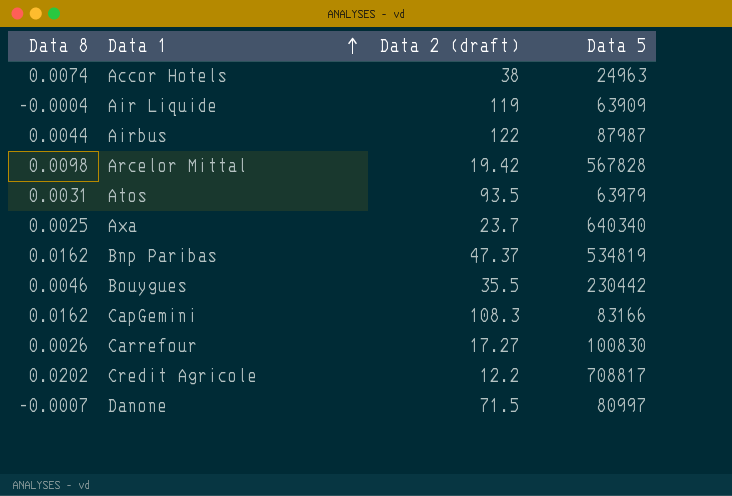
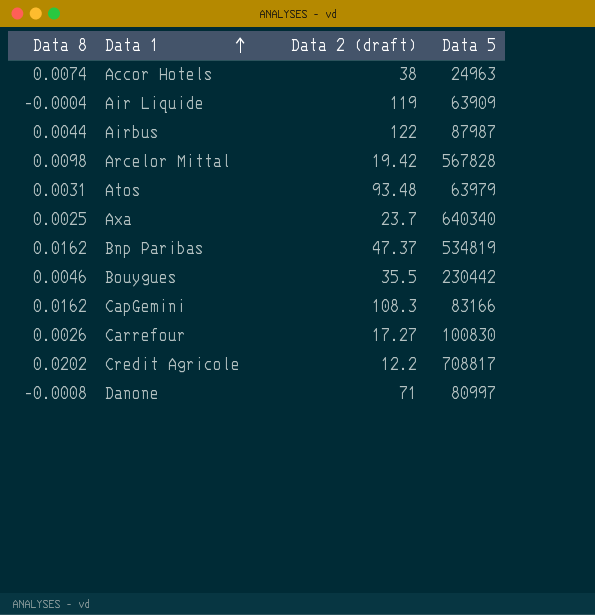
Atos | Data 2 (draft): 93.5 -> 93.48
Danone | Data 8: -0.0007 -> -0.0008
Danone | Data 2 (draft): 71.5 -> 71

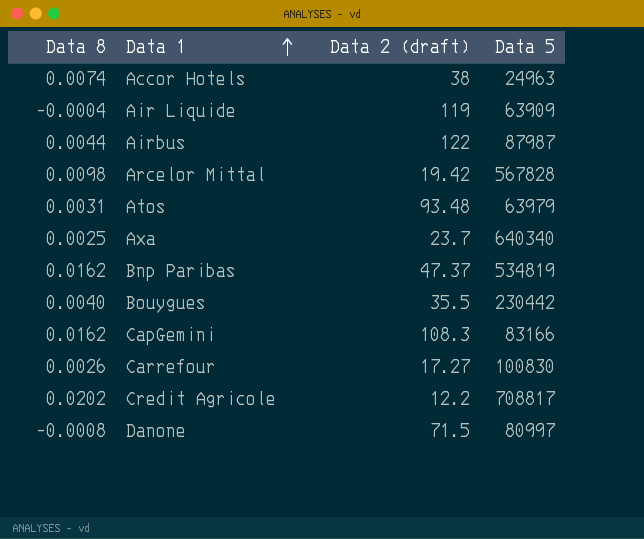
Bouygues | Data 8: 0.0046 -> 0.0040
Danone | Data 2 (draft): 71 -> 71.5

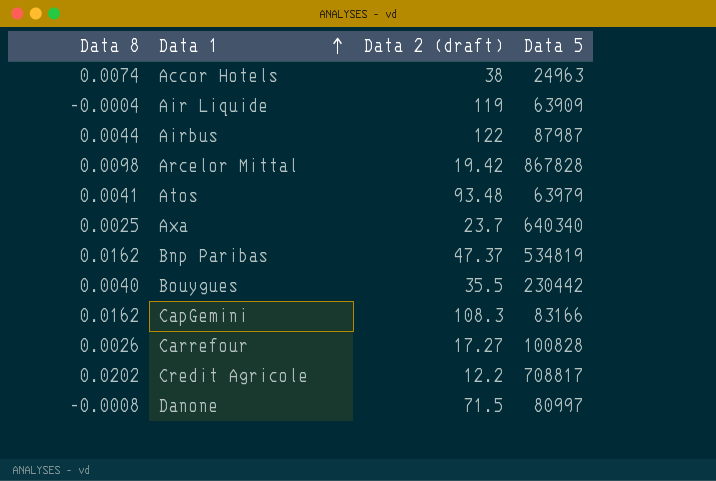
Arcelor Mittal | Data 5: 567828 -> 867828
Atos | Data 8: 0.0031 -> 0.0041
Carrefour | Data 5: 100830 -> 100828

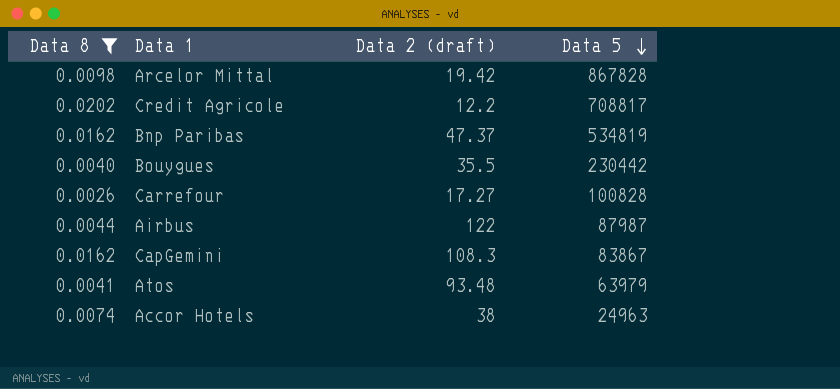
filter: none -> Data 8 >= 0.0026
row order: Data 1 ascending -> Data 5 descending
CapGemini | Data 5: 83166 -> 83867

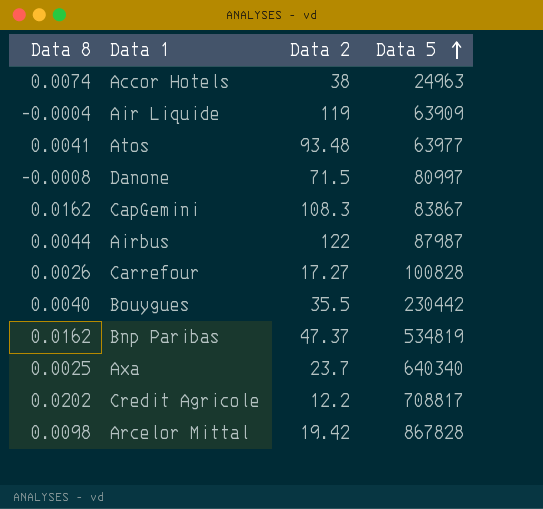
filter: Data 8 >= 0.0026 -> none
row order: Data 5 descending -> Data 5 ascending
column name: Data 2 (draft) -> Data 2
Atos | Data 5: 63979 -> 63977

